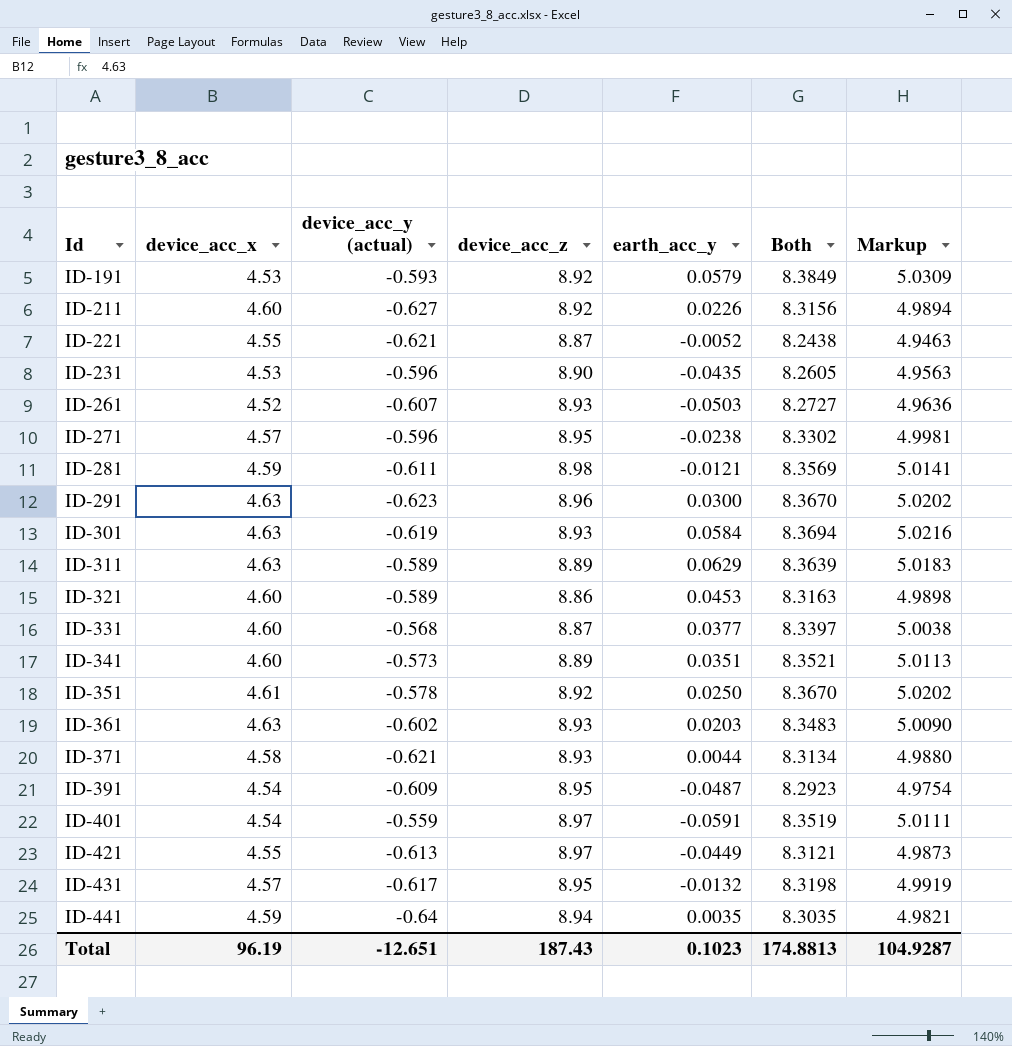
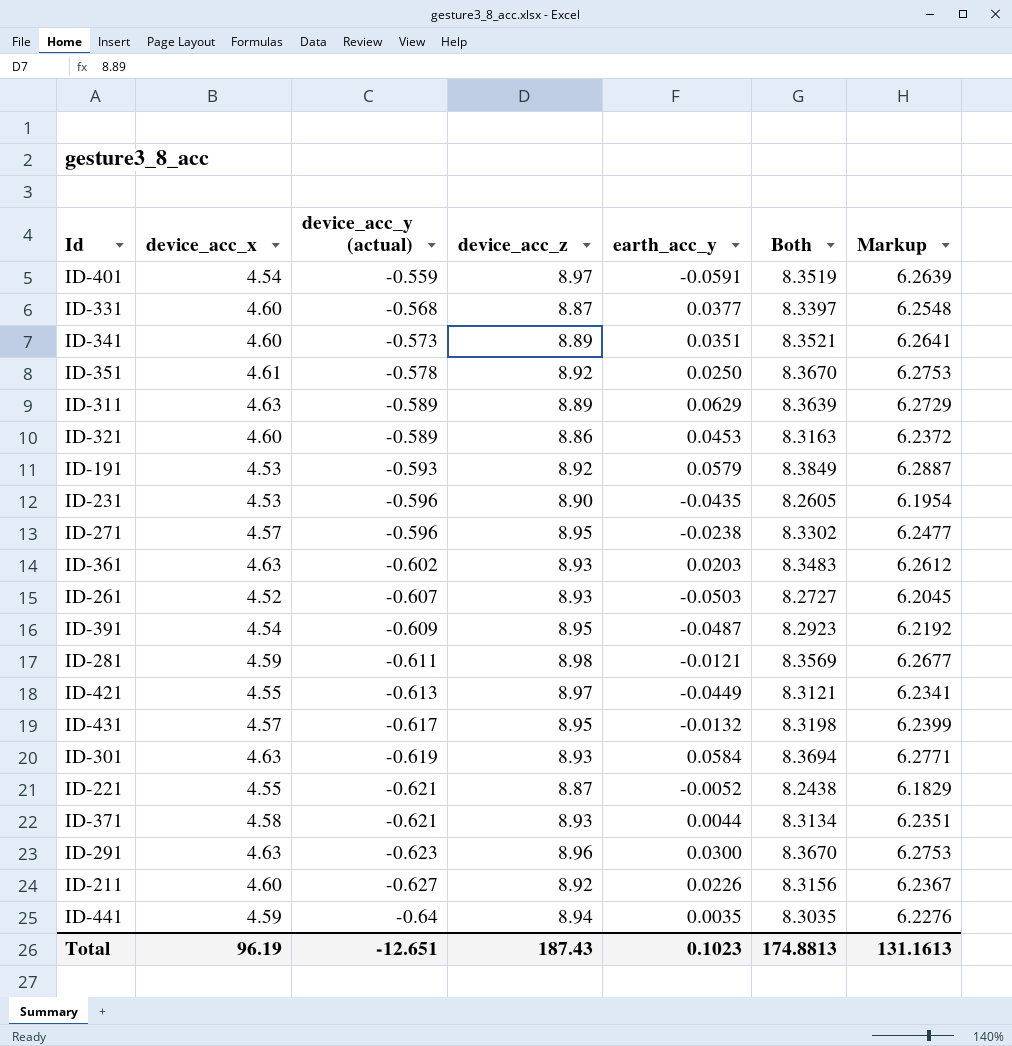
row order: Id ascending -> device_acc_y (actual) descending
column Markup | formula: [Both] * 0.6 -> [Both] * 0.75
Total | Markup: 104.9287 -> 131.1613

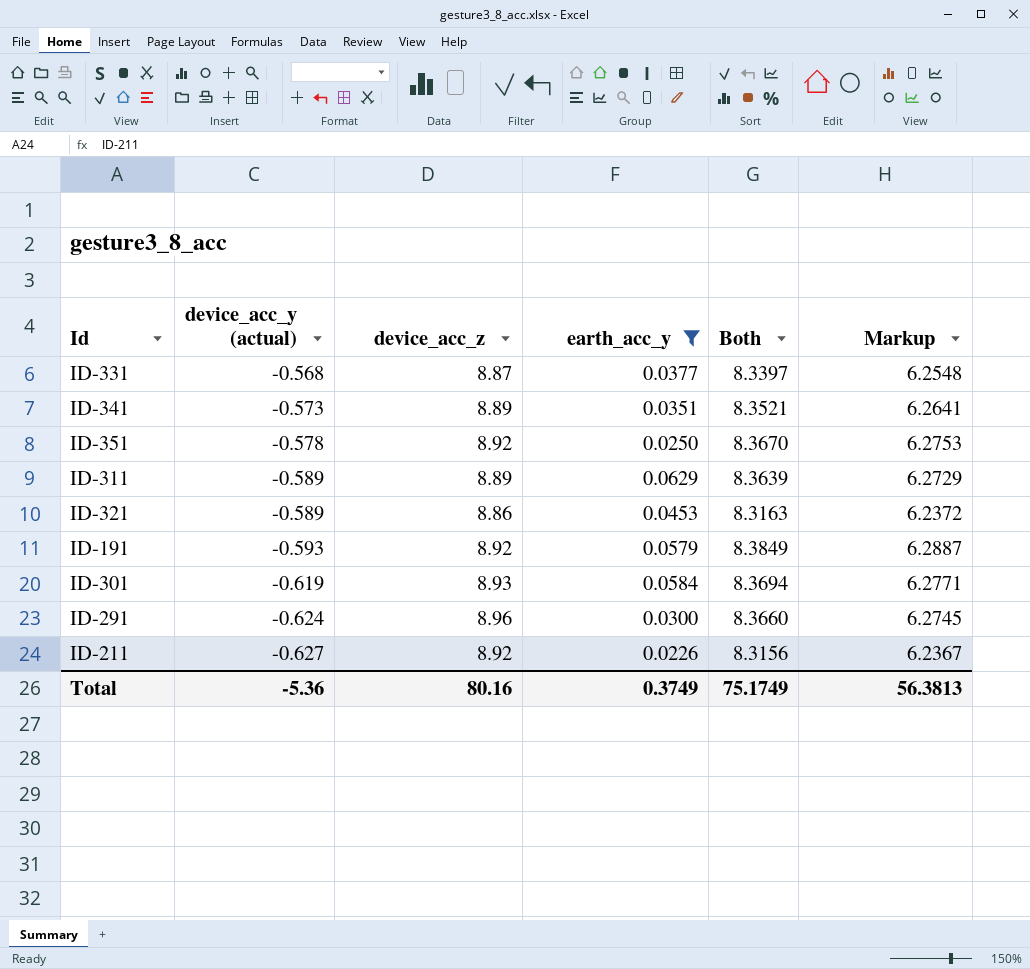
filter: none -> earth_acc_y >= 0.0226
column device_acc_x | position: 2 -> none
ID-291 | device_acc_y (actual): -0.623 -> -0.624
ID-291 | Both: 8.3670 -> 8.3660
ID-291 | Markup: 6.2753 -> 6.2745
Total | device_acc_y (actual): -12.651 -> -5.36
Total | device_acc_z: 187.43 -> 80.16
Total | earth_acc_y: 0.1023 -> 0.3749
Total | Both: 174.8813 -> 75.1749
Total | Markup: 131.1613 -> 56.3813

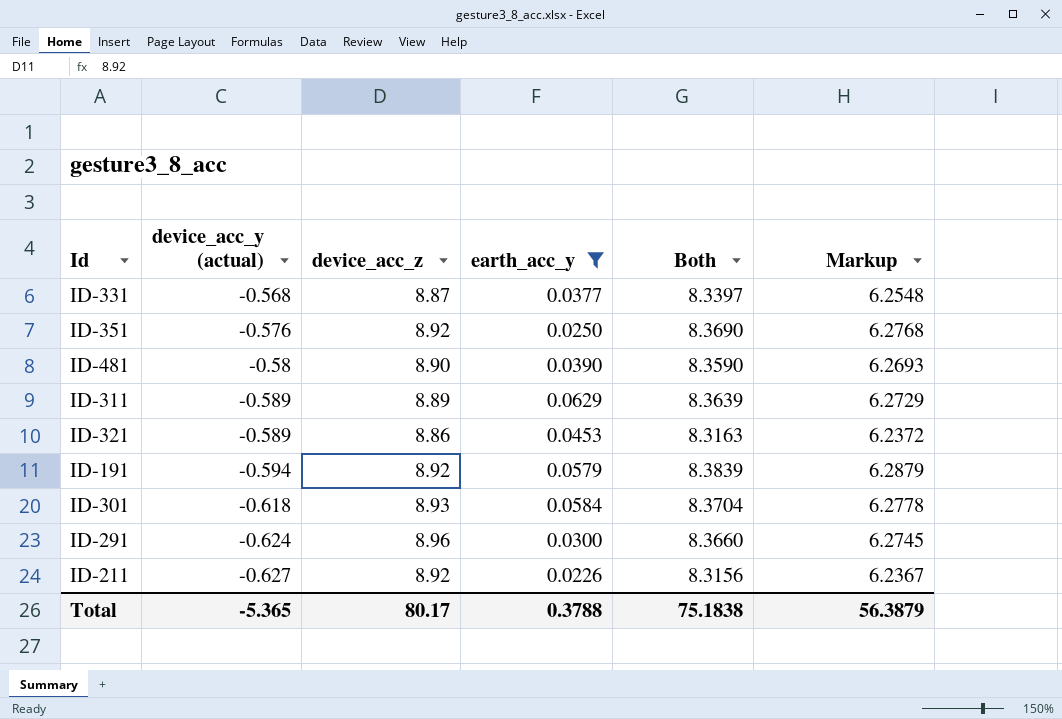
row ID-341: -0.573 | 8.89 | 0.0351 | 8.3521 | 6.2641 -> none
ID-351 | device_acc_y (actual): -0.578 -> -0.576
ID-351 | Both: 8.3670 -> 8.3690
ID-351 | Markup: 6.2753 -> 6.2768
row ID-481: none -> -0.58 | 8.90 | 0.0390 | 8.3590 | 6.2693
ID-191 | device_acc_y (actual): -0.593 -> -0.594
ID-191 | Both: 8.3849 -> 8.3839
ID-191 | Markup: 6.2887 -> 6.2879
ID-301 | device_acc_y (actual): -0.619 -> -0.618
ID-301 | Both: 8.3694 -> 8.3704
ID-301 | Markup: 6.2771 -> 6.2778
Total | device_acc_y (actual): -5.36 -> -5.365
Total | device_acc_z: 80.16 -> 80.17
Total | earth_acc_y: 0.3749 -> 0.3788
Total | Both: 75.1749 -> 75.1838
Total | Markup: 56.3813 -> 56.3879

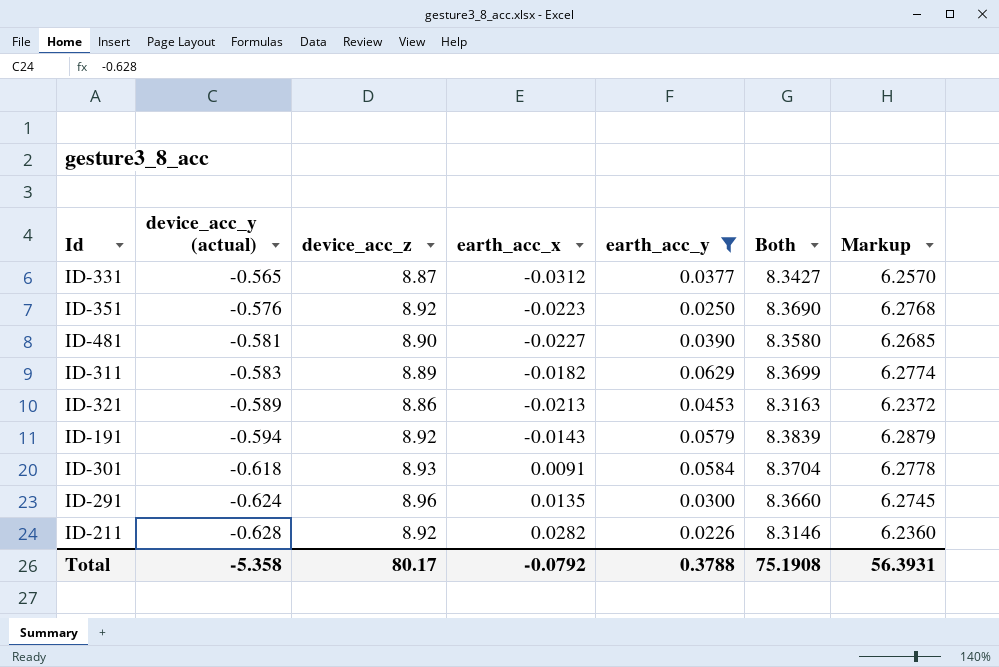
column earth_acc_x | position: none -> 4
ID-331 | device_acc_y (actual): -0.568 -> -0.565
ID-331 | Both: 8.3397 -> 8.3427
ID-331 | Markup: 6.2548 -> 6.2570
ID-481 | device_acc_y (actual): -0.58 -> -0.581
ID-481 | Both: 8.3590 -> 8.3580
ID-481 | Markup: 6.2693 -> 6.2685
ID-311 | device_acc_y (actual): -0.589 -> -0.583
ID-311 | Both: 8.3639 -> 8.3699
ID-311 | Markup: 6.2729 -> 6.2774
ID-211 | device_acc_y (actual): -0.627 -> -0.628
ID-211 | Both: 8.3156 -> 8.3146
ID-211 | Markup: 6.2367 -> 6.2360
Total | device_acc_y (actual): -5.365 -> -5.358
Total | Both: 75.1838 -> 75.1908
Total | Markup: 56.3879 -> 56.3931

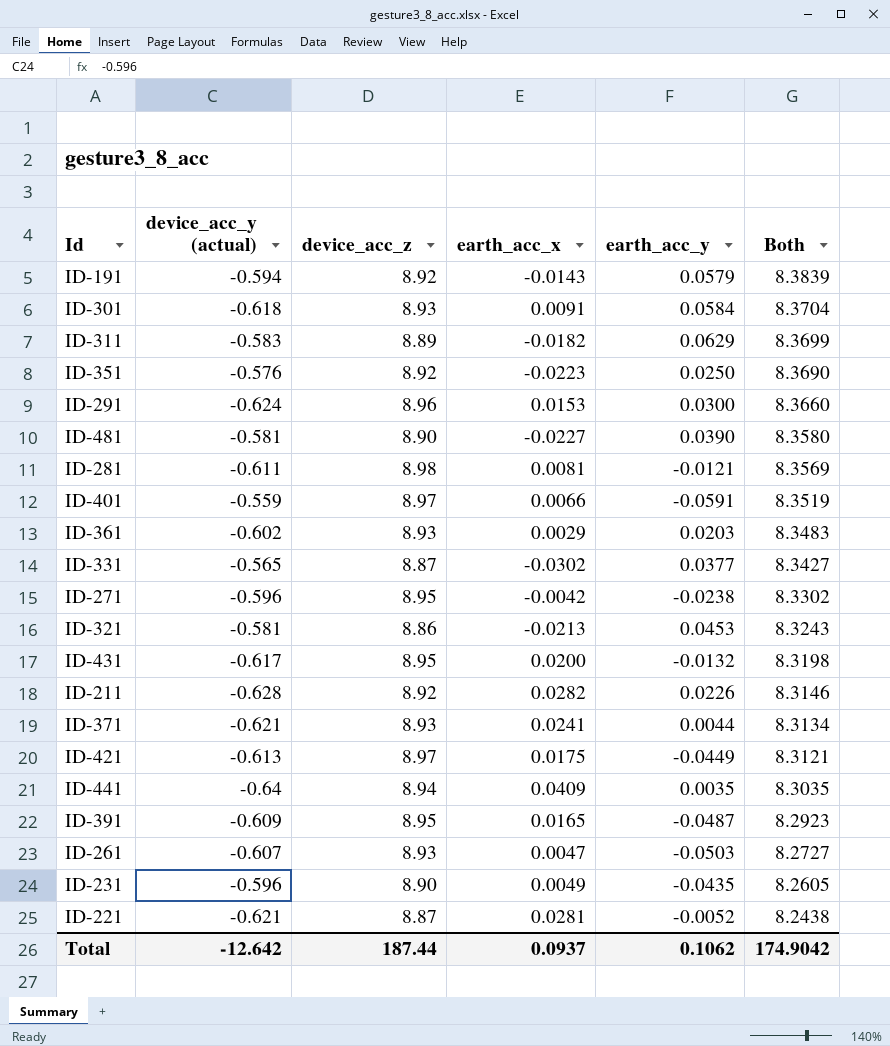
filter: earth_acc_y >= 0.0226 -> none
row order: device_acc_y (actual) descending -> Both descending
column Markup | formula: [Both] * 0.75 -> none
ID-291 | earth_acc_x: 0.0135 -> 0.0153
ID-331 | earth_acc_x: -0.0312 -> -0.0302
ID-321 | device_acc_y (actual): -0.589 -> -0.581
ID-321 | Both: 8.3163 -> 8.3243
Total | device_acc_y (actual): -5.358 -> -12.642
Total | device_acc_z: 80.17 -> 187.44
Total | earth_acc_x: -0.0792 -> 0.0937
Total | earth_acc_y: 0.3788 -> 0.1062
Total | Both: 75.1908 -> 174.9042

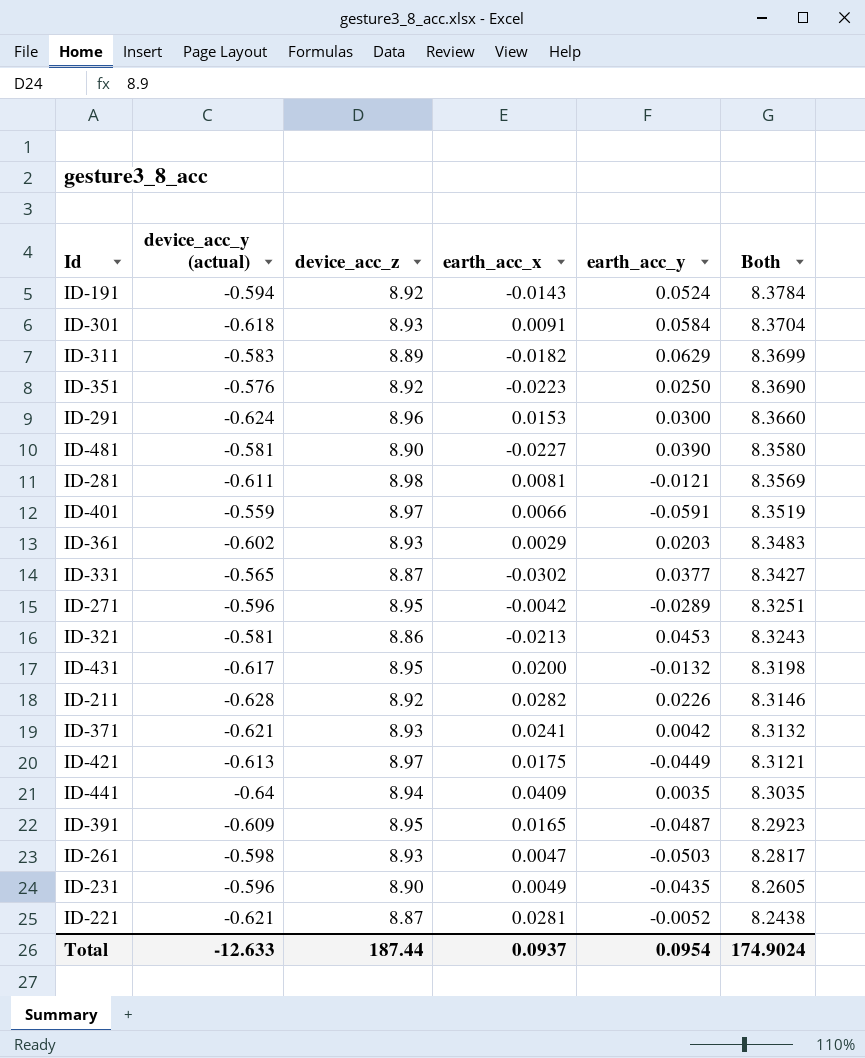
ID-191 | earth_acc_y: 0.0579 -> 0.0524
ID-191 | Both: 8.3839 -> 8.3784
ID-271 | earth_acc_y: -0.0238 -> -0.0289
ID-271 | Both: 8.3302 -> 8.3251
ID-371 | earth_acc_y: 0.0044 -> 0.0042
ID-371 | Both: 8.3134 -> 8.3132
ID-261 | device_acc_y (actual): -0.607 -> -0.598
ID-261 | Both: 8.2727 -> 8.2817
Total | device_acc_y (actual): -12.642 -> -12.633
Total | earth_acc_y: 0.1062 -> 0.0954
Total | Both: 174.9042 -> 174.9024

